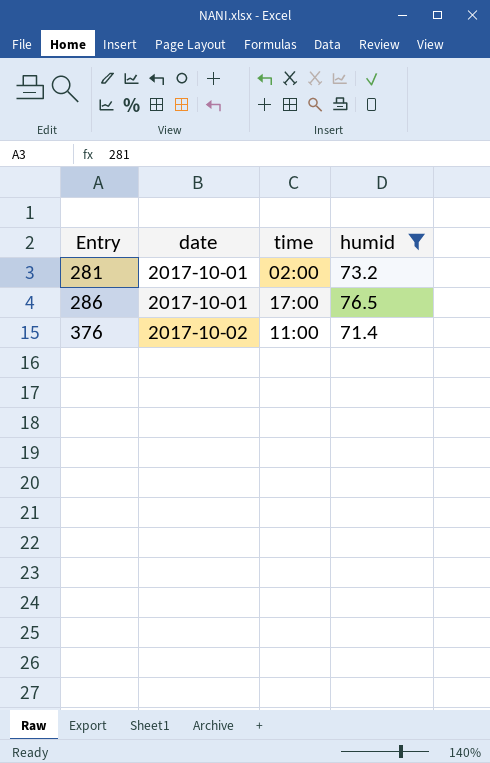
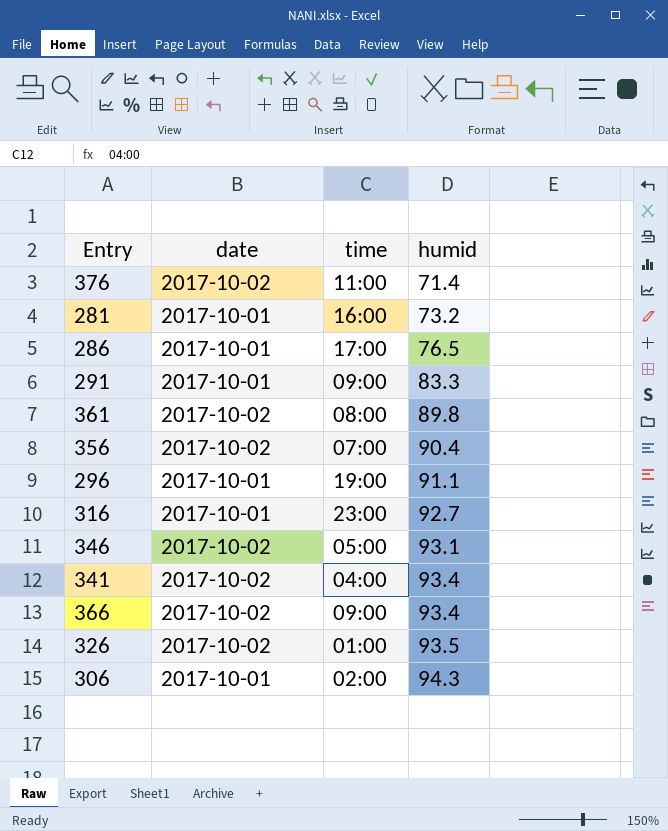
filter: humid <= 76.5 -> none
row order: Entry ascending -> humid ascending
281 | time: 02:00 -> 16:00

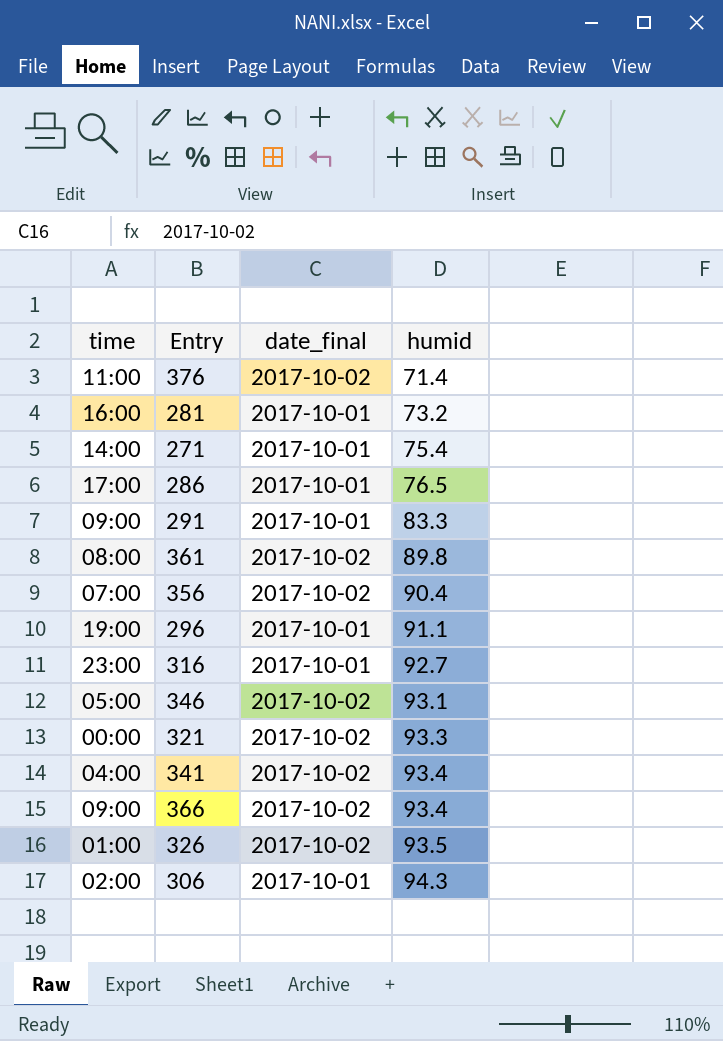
column time | position: 3 -> 1
column name: date -> date_final
row 271: none -> 14:00 | 2017-10-01 | 75.4
row 321: none -> 00:00 | 2017-10-02 | 93.3

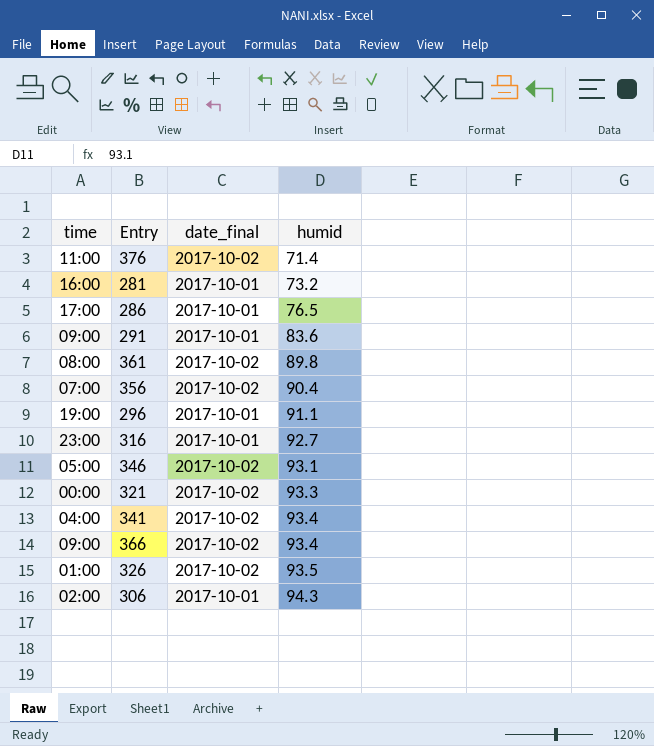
row 271: 14:00 | 2017-10-01 | 75.4 -> none
291 | humid: 83.3 -> 83.6

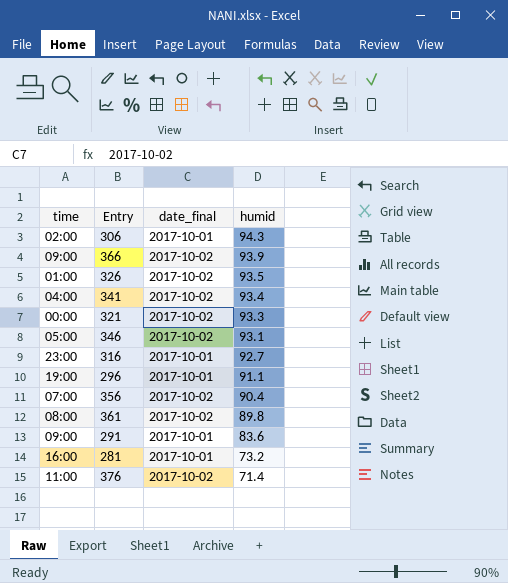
row order: humid ascending -> humid descending
row 286: 17:00 | 2017-10-01 | 76.5 -> none
366 | humid: 93.4 -> 93.9

